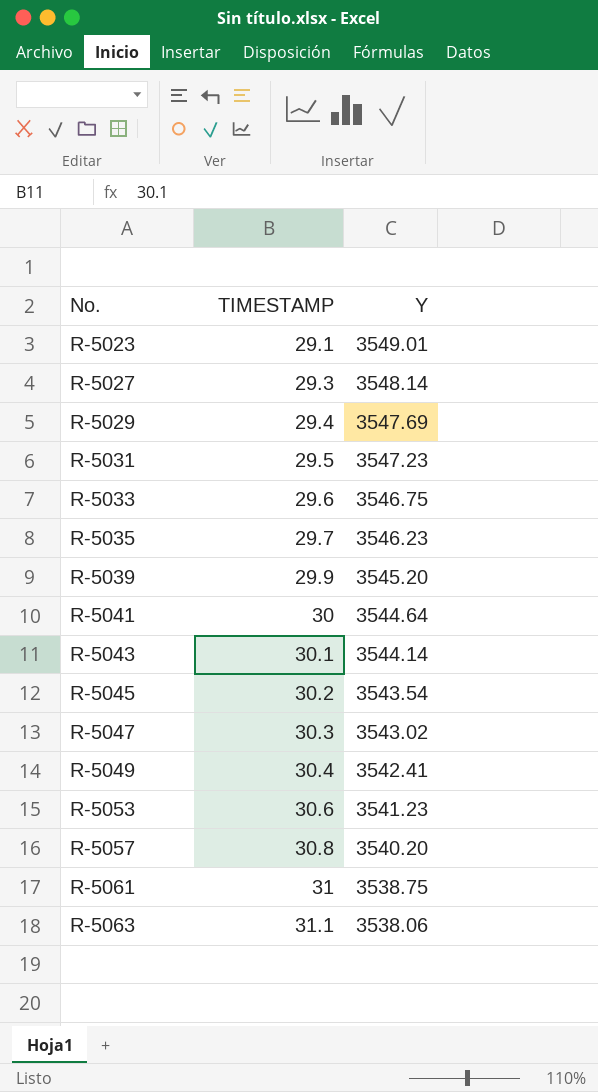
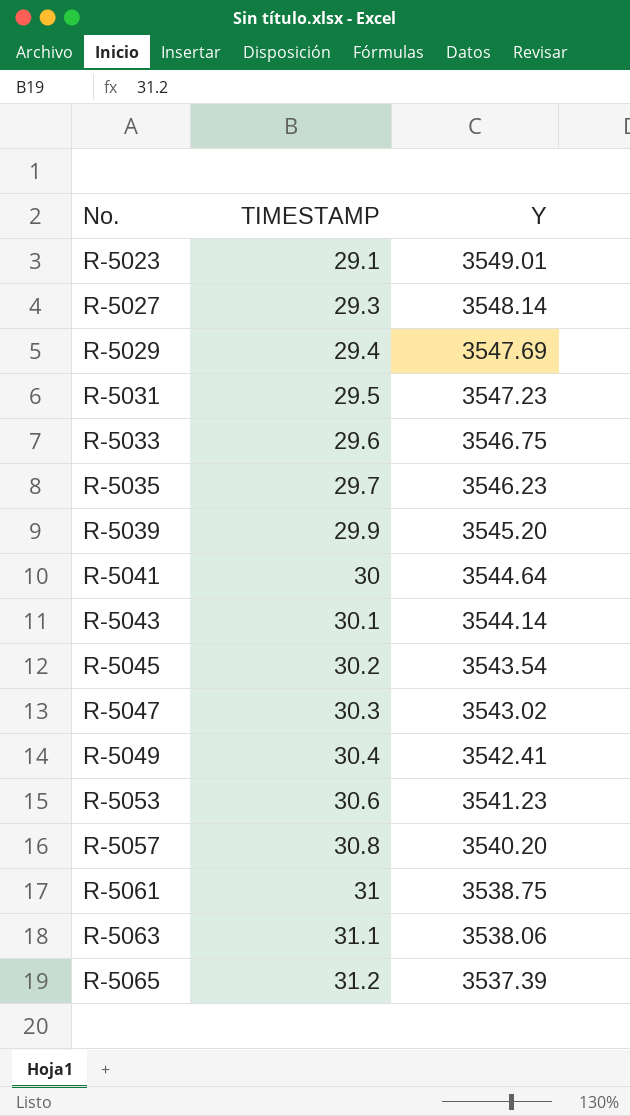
row R-5065: none -> 31.2 | 3537.39

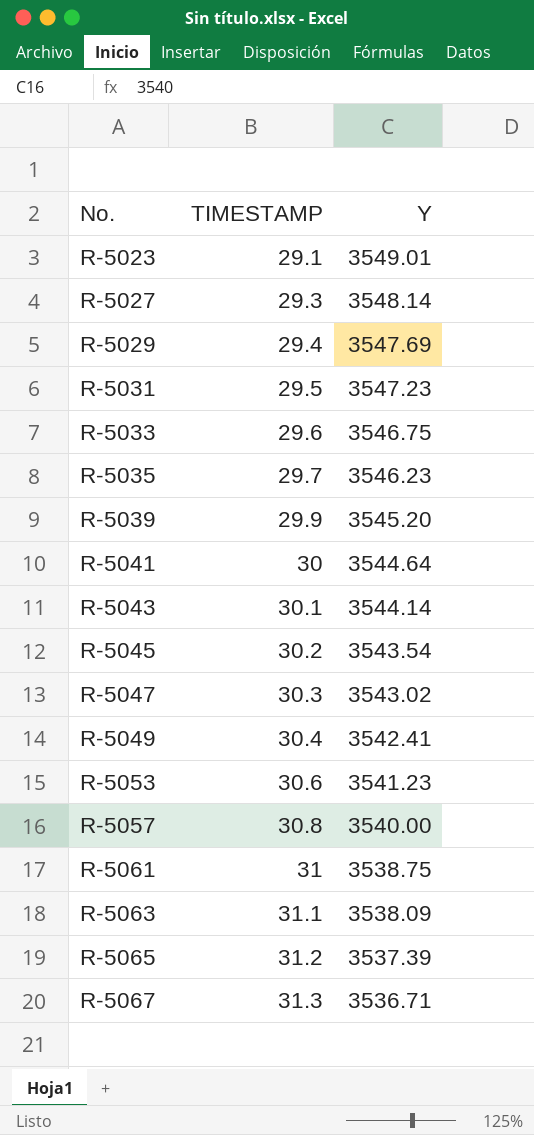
R-5057 | Y: 3540.20 -> 3540.00
R-5063 | Y: 3538.06 -> 3538.09
row R-5067: none -> 31.3 | 3536.71

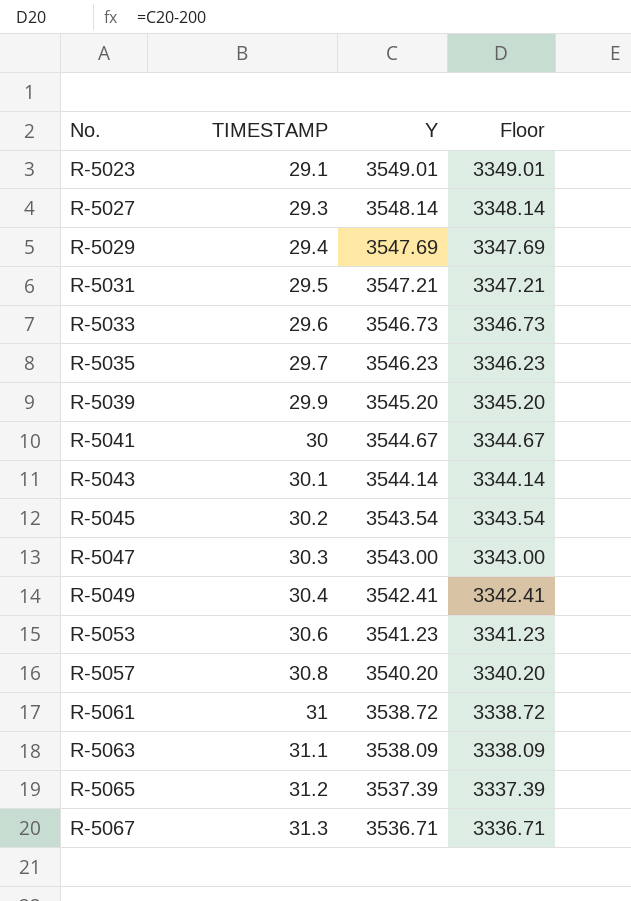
column Floor | formula: none -> [Y] - 200
R-5031 | Y: 3547.23 -> 3547.21
R-5033 | Y: 3546.75 -> 3546.73
R-5041 | Y: 3544.64 -> 3544.67
R-5047 | Y: 3543.02 -> 3543.00
R-5057 | Y: 3540.00 -> 3540.20
R-5061 | Y: 3538.75 -> 3538.72

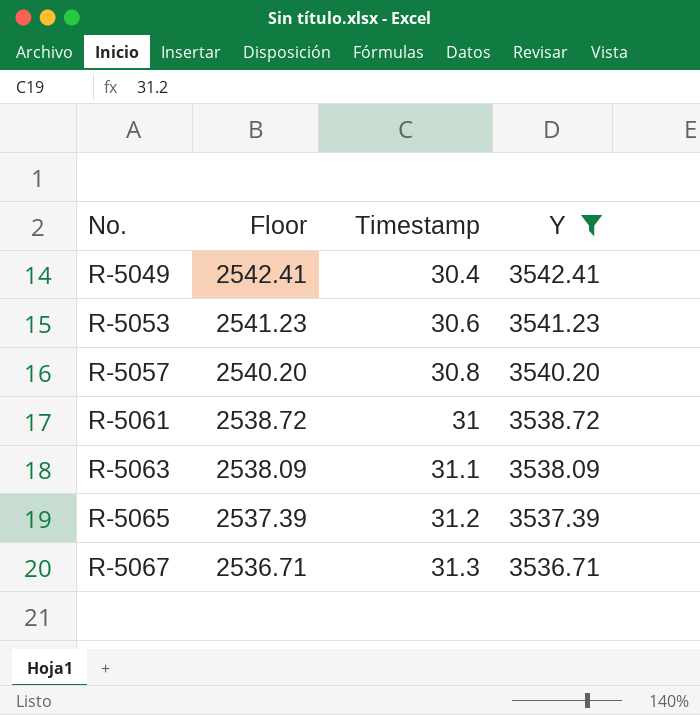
filter: none -> Y <= 3542.41
column Floor | formula: [Y] - 200 -> [Y] - 1000
column Floor | position: 4 -> 2
column name: TIMESTAMP -> Timestamp

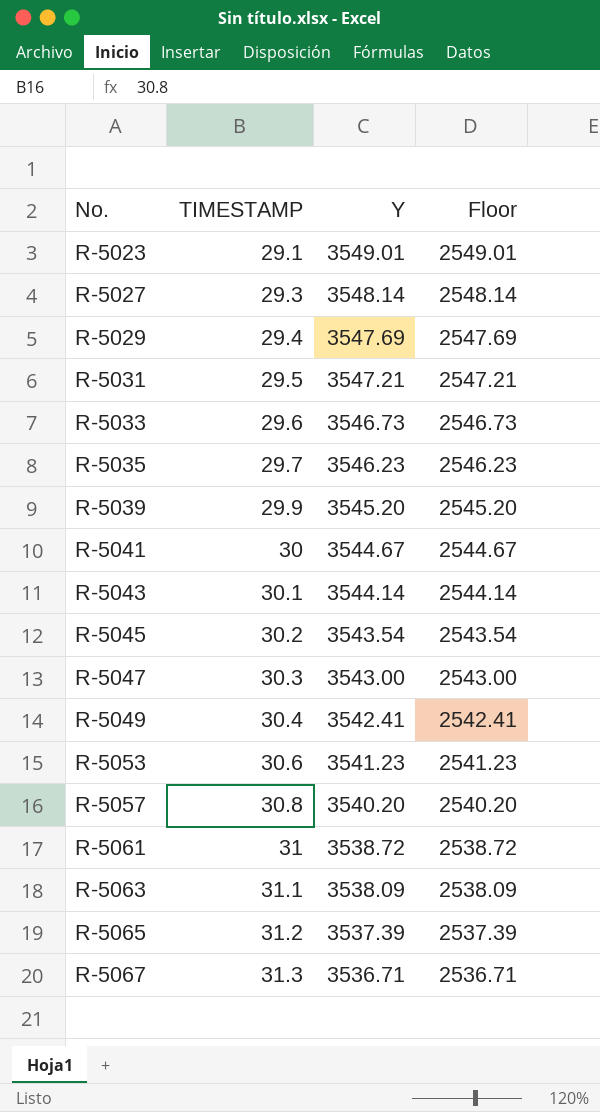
filter: Y <= 3542.41 -> none
column name: Timestamp -> TIMESTAMP
column Floor | position: 2 -> 4

